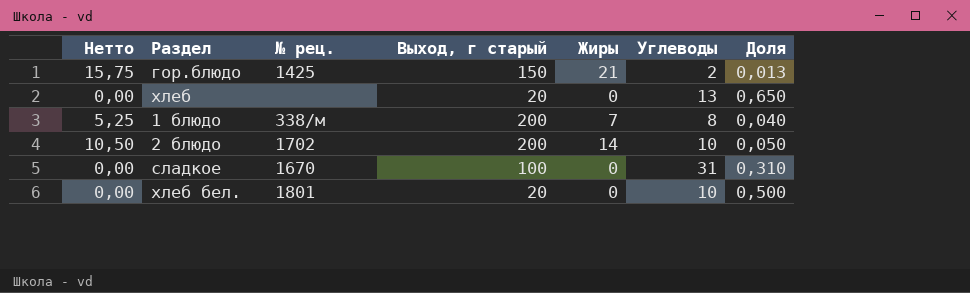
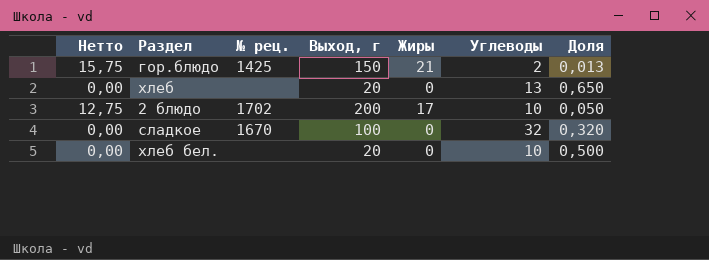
column name: Выход, г старый -> Выход, г
row 1 блюдо: 5,25 | 338/м | 200 | 7 | 8 | 0,040 -> none
2 блюдо | Нетто: 10,50 -> 12,75
2 блюдо | Жиры: 14 -> 17
сладкое | Углеводы: 31 -> 32
сладкое | Доля: 0,310 -> 0,320
хлеб бел. | № рец.: 1801 -> none

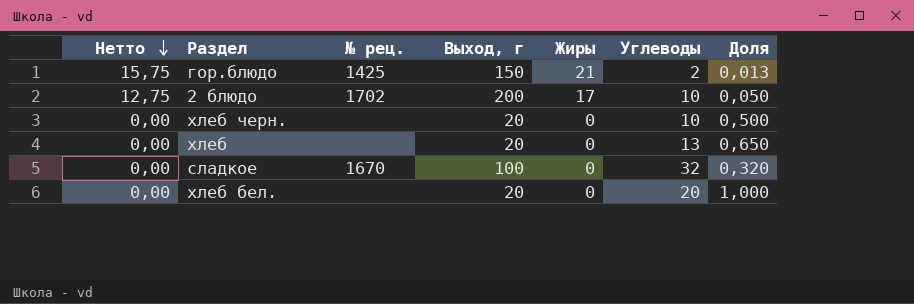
row order: none -> Нетто descending
row хлеб черн.: none -> 0,00 | none | 20 | 0 | 10 | 0,500
хлеб бел. | Углеводы: 10 -> 20
хлеб бел. | Доля: 0,500 -> 1,000

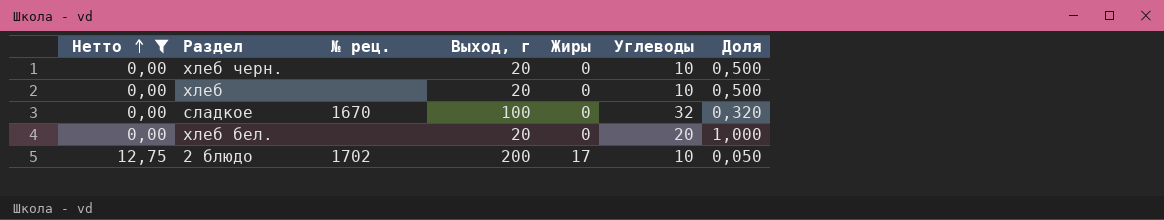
filter: none -> Нетто != 15,75
row order: Нетто descending -> Нетто ascending
хлеб | Углеводы: 13 -> 10
хлеб | Доля: 0,650 -> 0,500

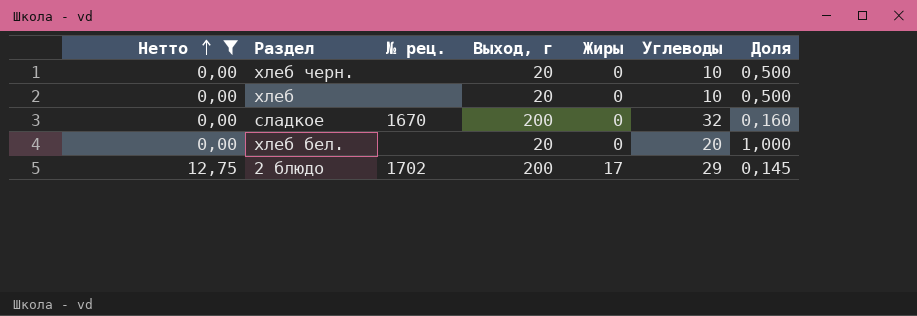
сладкое | Выход, г: 100 -> 200
сладкое | Доля: 0,320 -> 0,160
2 блюдо | Углеводы: 10 -> 29
2 блюдо | Доля: 0,050 -> 0,145

